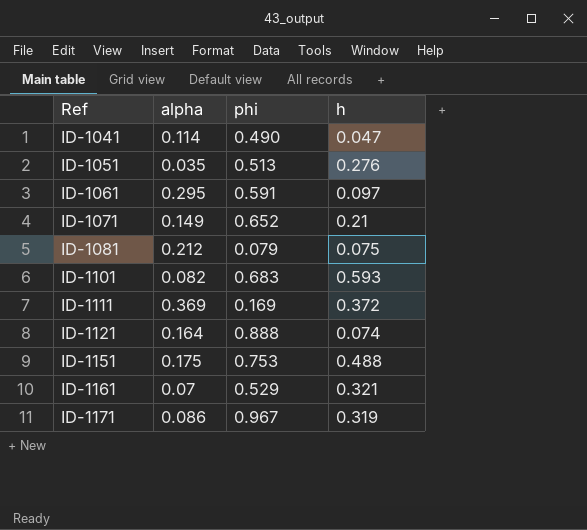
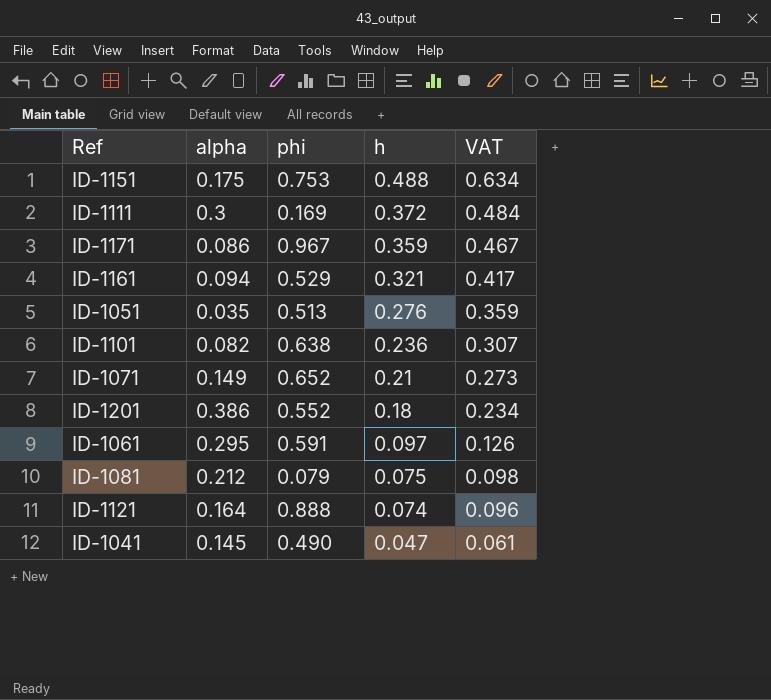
row order: Ref ascending -> h descending
column VAT | formula: none -> [h] * 1.3
ID-1111 | alpha: 0.369 -> 0.3
ID-1171 | h: 0.319 -> 0.359
ID-1161 | alpha: 0.07 -> 0.094
ID-1101 | phi: 0.683 -> 0.638
ID-1101 | h: 0.593 -> 0.236
row ID-1201: none -> 0.386 | 0.552 | 0.18 | 0.234
ID-1041 | alpha: 0.114 -> 0.145

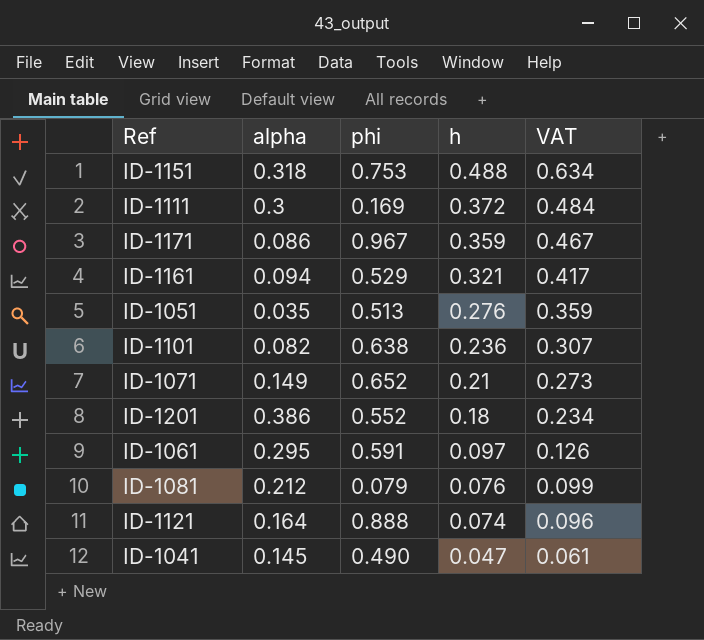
ID-1151 | alpha: 0.175 -> 0.318
ID-1081 | h: 0.075 -> 0.076
ID-1081 | VAT: 0.098 -> 0.099

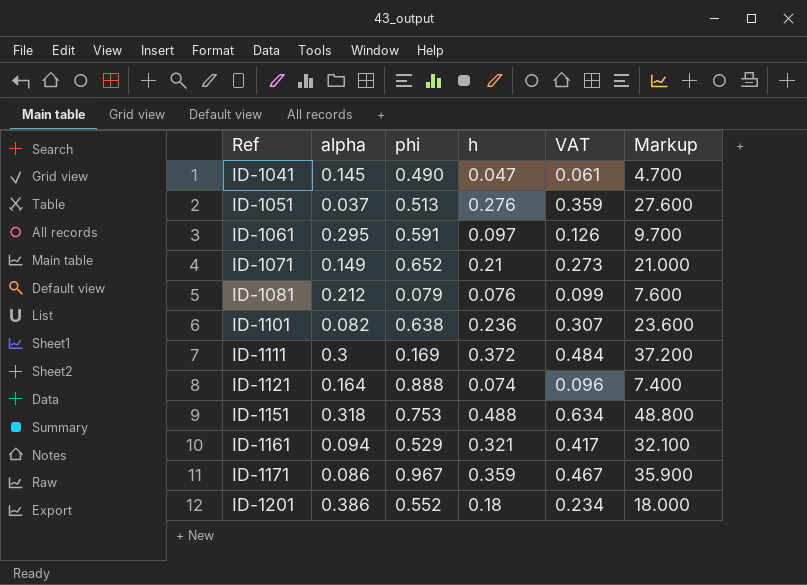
row order: h descending -> Ref ascending
column Markup | formula: none -> [h] * 100
ID-1051 | alpha: 0.035 -> 0.037

